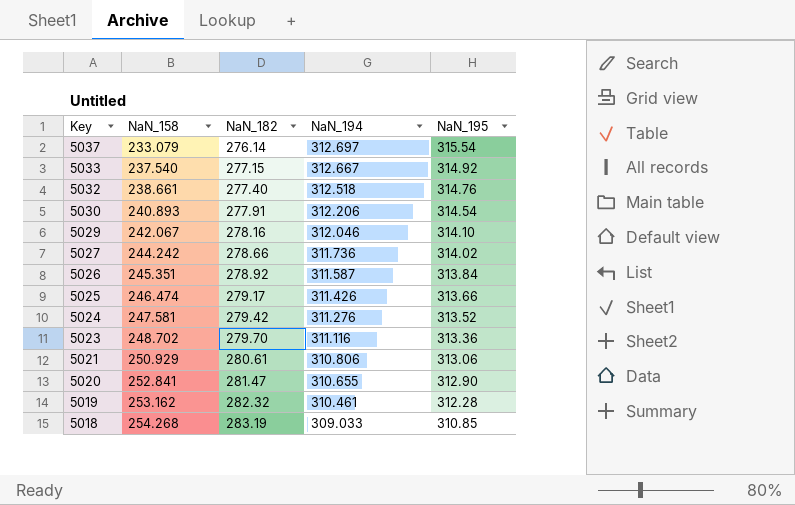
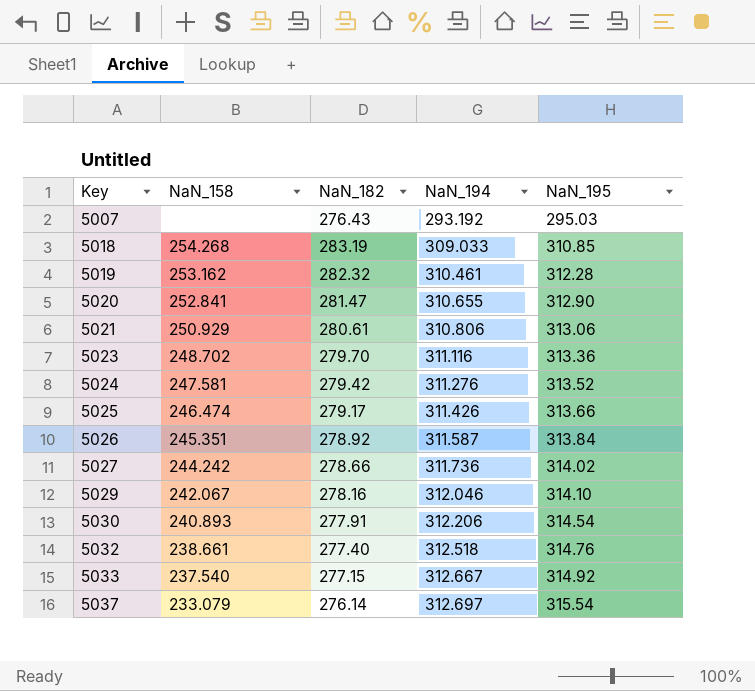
row order: Key descending -> Key ascending
row 5007: none -> none | 276.43 | 293.192 | 295.03

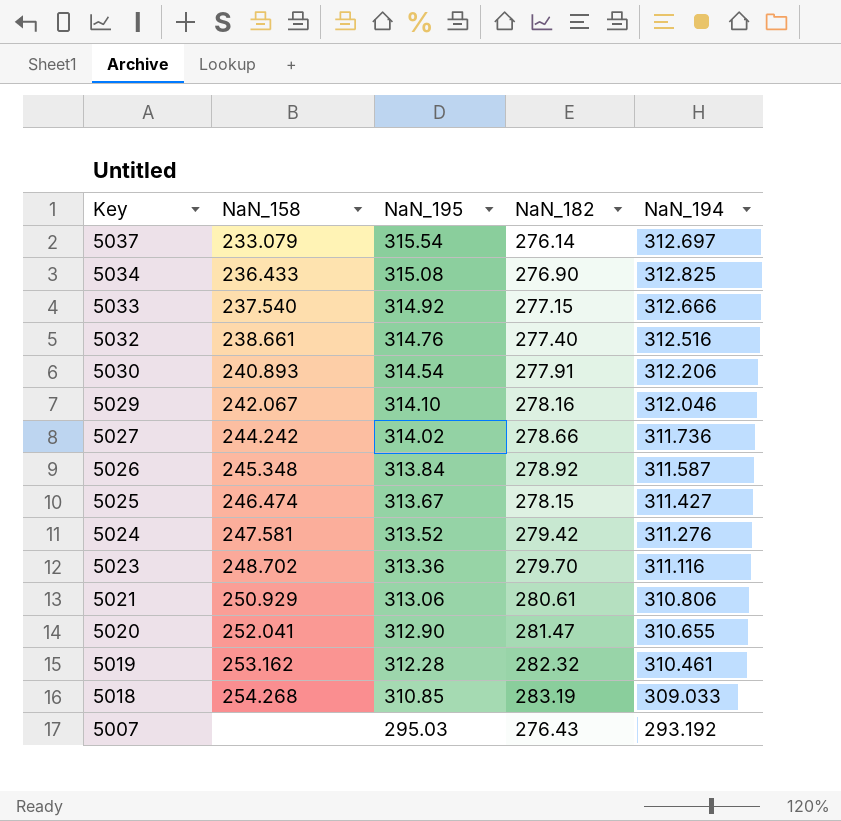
row order: Key ascending -> Key descending
column NaN_195 | position: 5 -> 3
row 5034: none -> 236.433 | 315.08 | 276.90 | 312.825
5033 | NaN_194: 312.667 -> 312.666
5032 | NaN_194: 312.518 -> 312.516
5026 | NaN_158: 245.351 -> 245.348
5025 | NaN_195: 313.66 -> 313.67
5025 | NaN_182: 279.17 -> 278.15
5025 | NaN_194: 311.426 -> 311.427
5020 | NaN_158: 252.841 -> 252.041

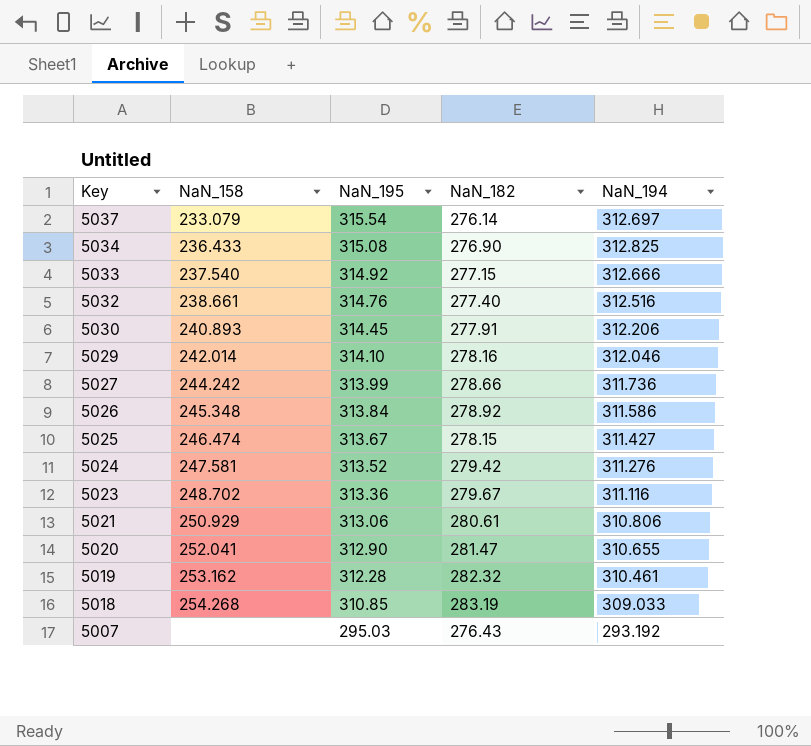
5030 | NaN_195: 314.54 -> 314.45
5029 | NaN_158: 242.067 -> 242.014
5027 | NaN_195: 314.02 -> 313.99
5026 | NaN_194: 311.587 -> 311.586
5023 | NaN_182: 279.70 -> 279.67

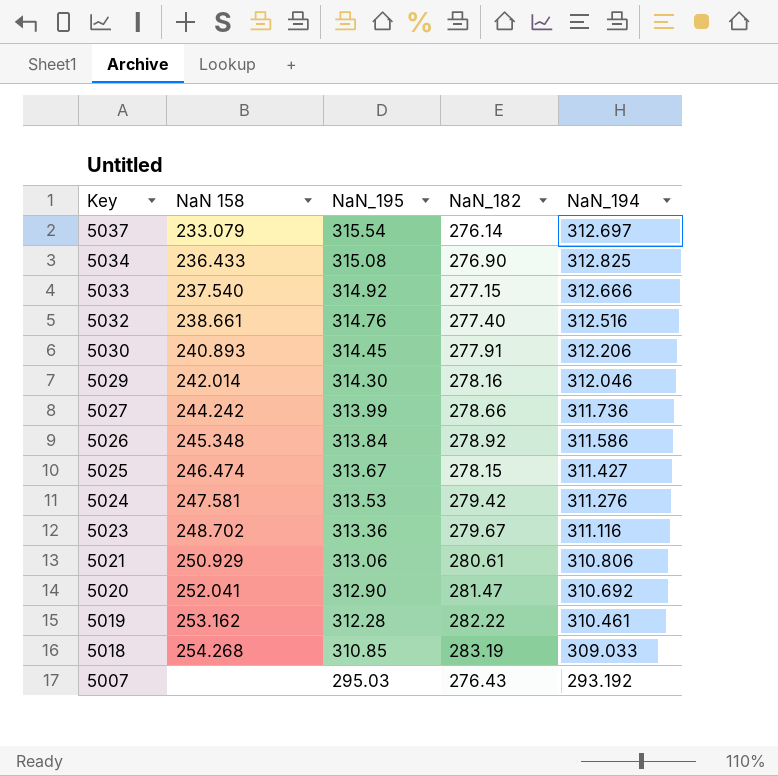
column name: NaN_158 -> NaN 158
5029 | NaN_195: 314.10 -> 314.30
5024 | NaN_195: 313.52 -> 313.53
5020 | NaN_194: 310.655 -> 310.692
5019 | NaN_182: 282.32 -> 282.22

